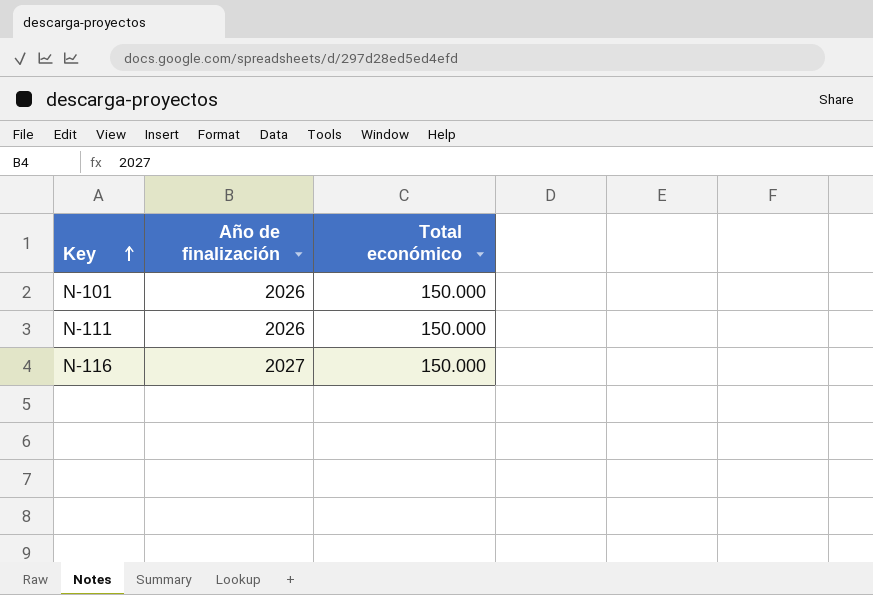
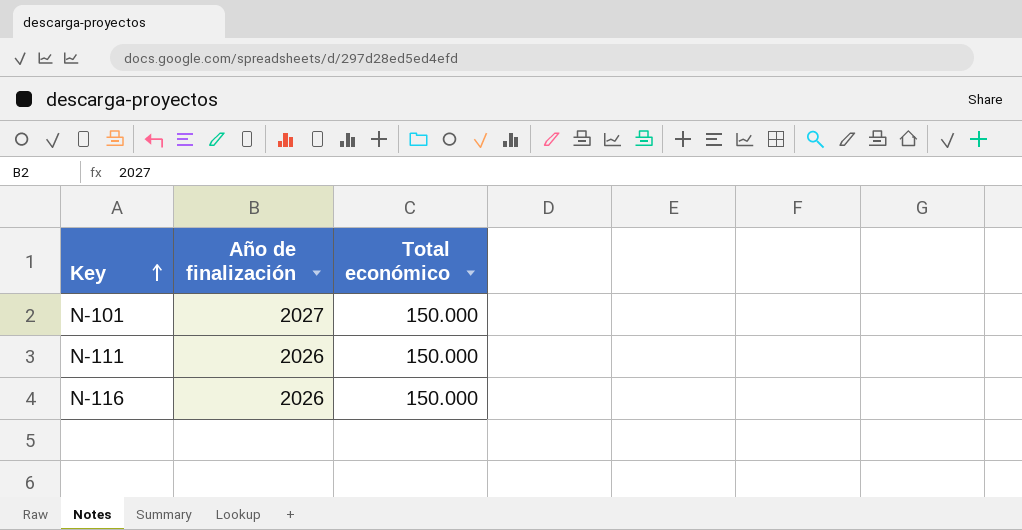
N-101 | Año de finalización: 2026 -> 2027
N-116 | Año de finalización: 2027 -> 2026

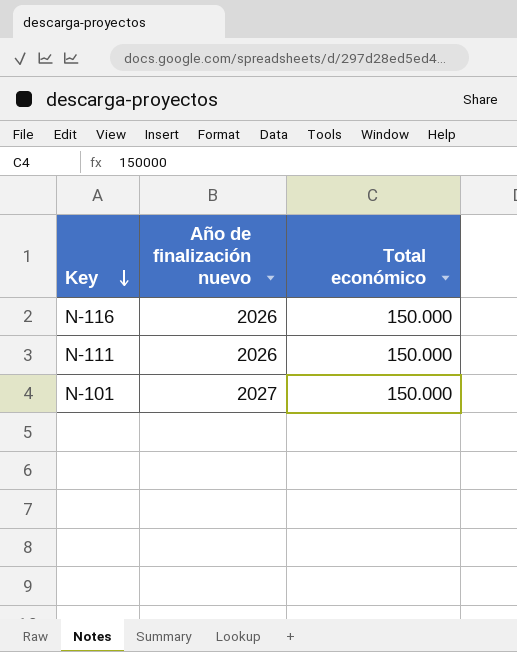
row order: Key ascending -> Key descending
column name: Año de finalización -> Año de finalización nuevo

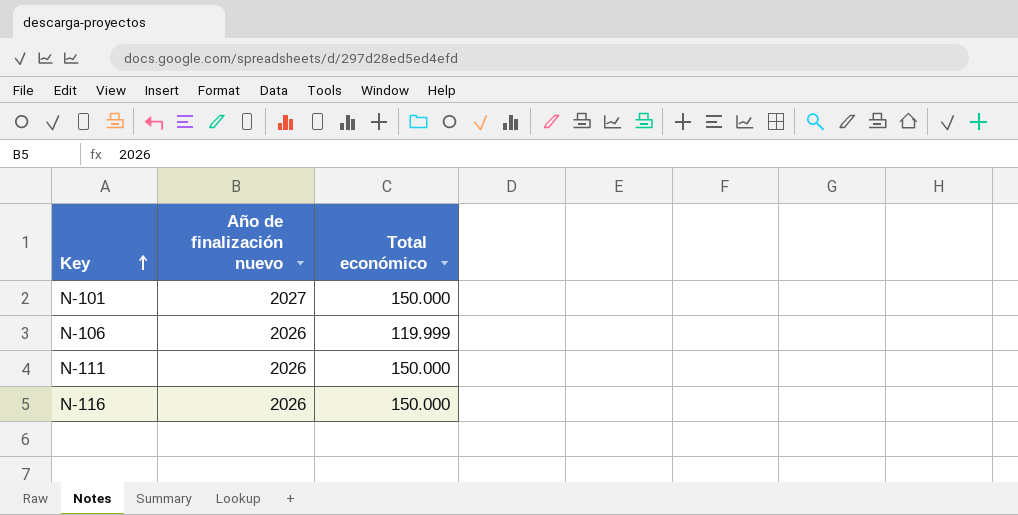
row order: Key descending -> Key ascending
row N-106: none -> 2026 | 119.999

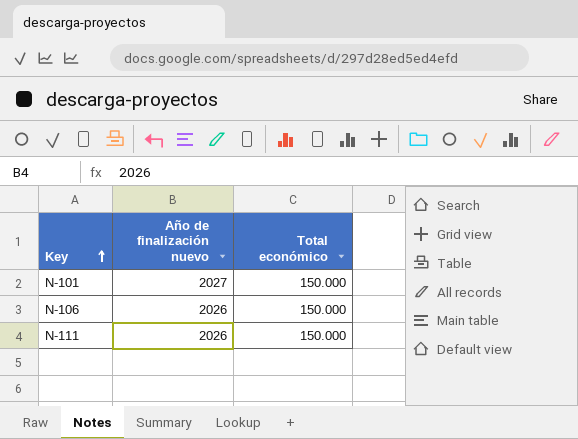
row N-116: 2026 | 150.000 -> none
N-106 | Total económico: 119.999 -> 150.000

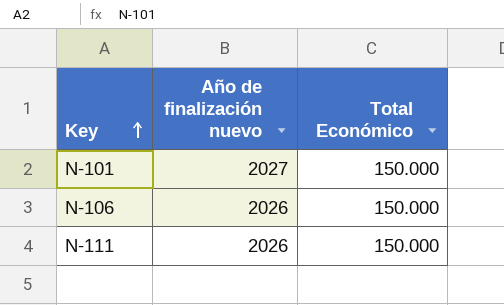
column name: Total económico -> Total Económico

